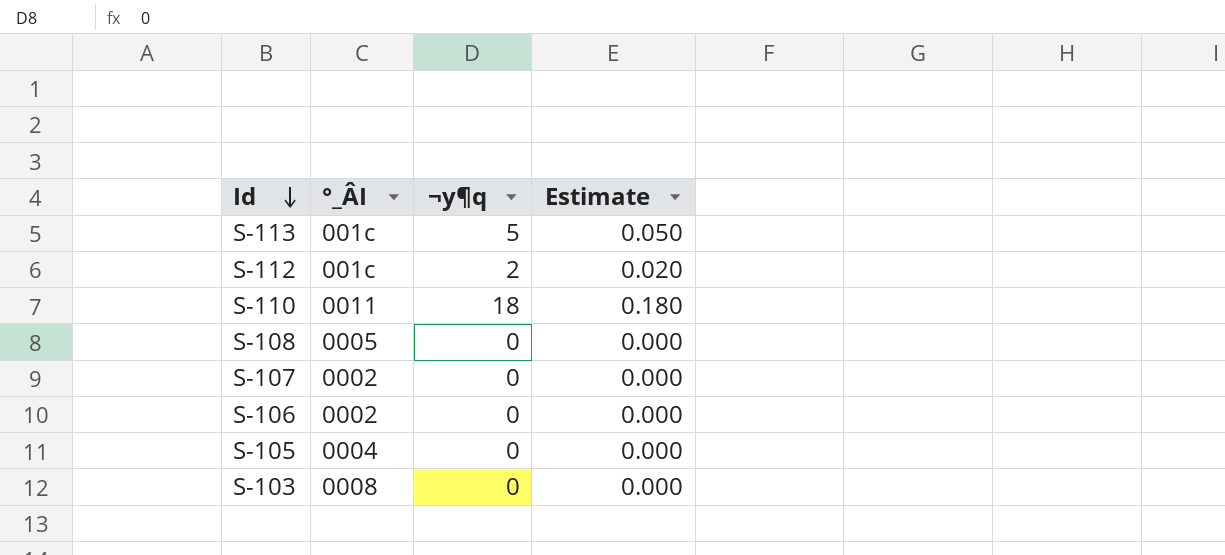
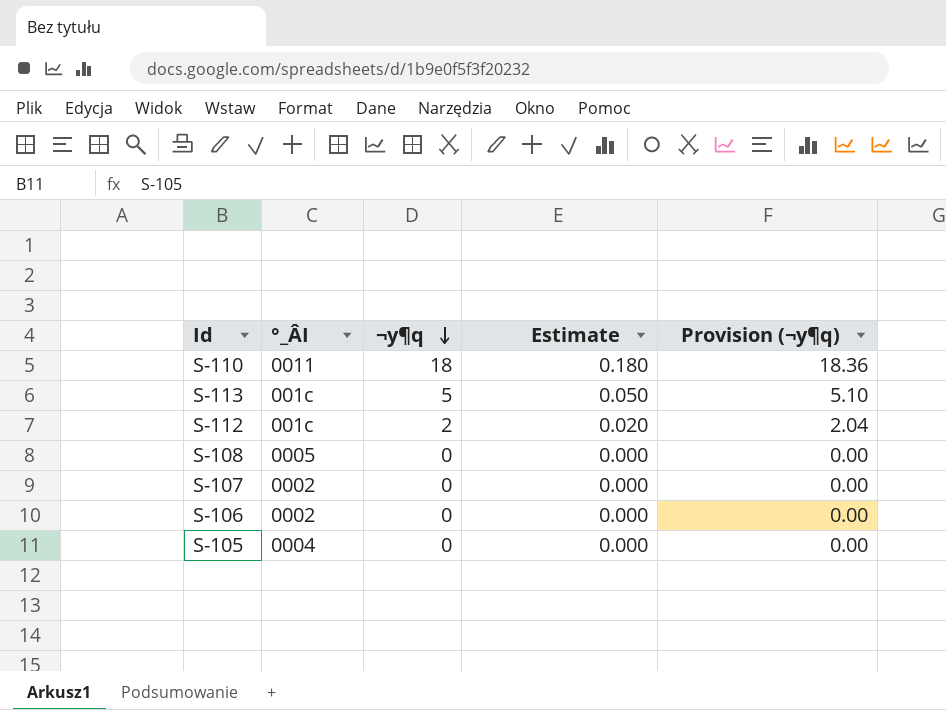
row order: Id descending -> ¬y¶q descending
column Provision (¬y¶q) | formula: none -> [¬y¶q] * 1.02
row S-103: 0008 | 0 | 0.000 -> none

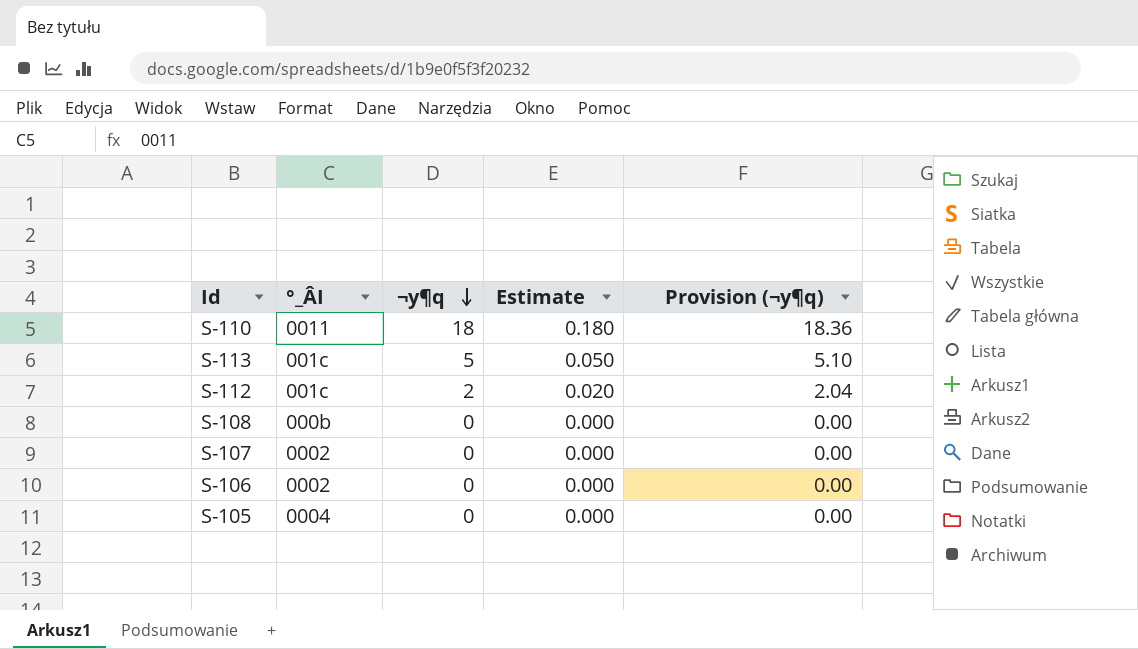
S-108 | °_ÂI: 0005 -> 000b

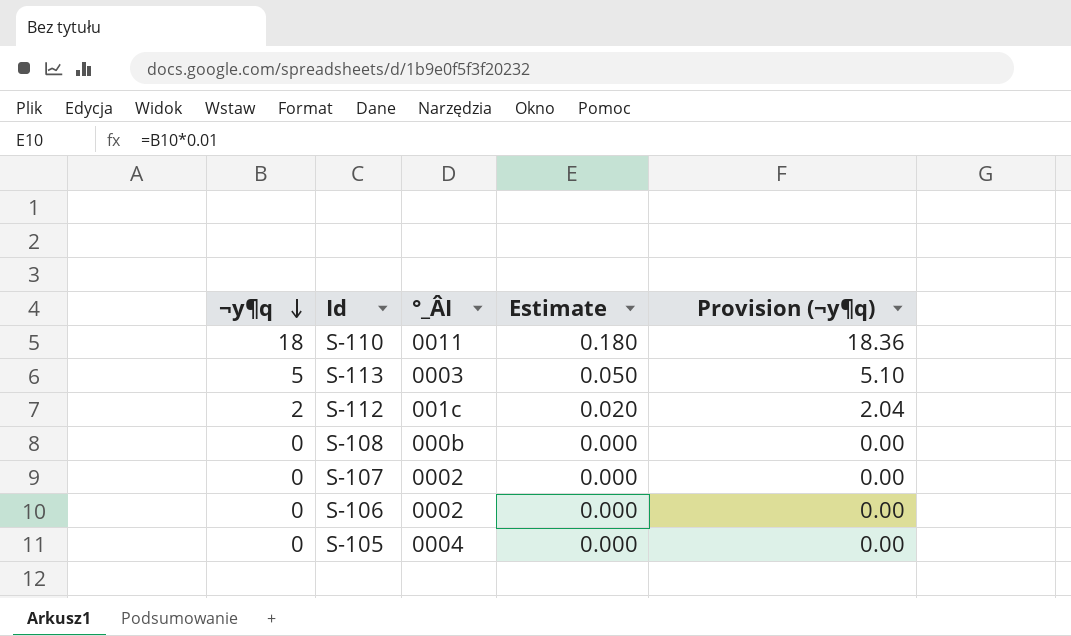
column ¬y¶q | position: 3 -> 1
S-113 | °_ÂI: 001c -> 0003

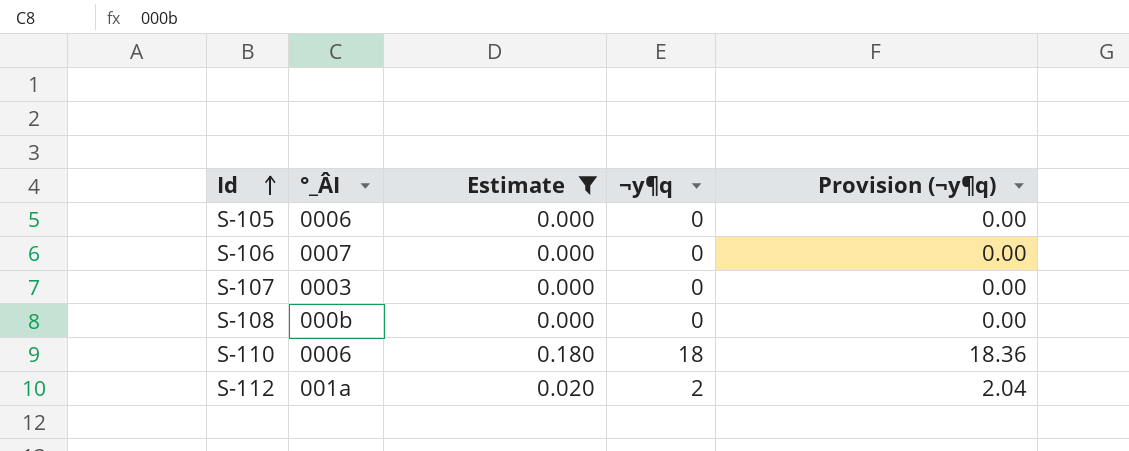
filter: none -> Estimate != 0.050
row order: ¬y¶q descending -> Id ascending
column ¬y¶q | position: 1 -> 4
S-105 | °_ÂI: 0004 -> 0006
S-106 | °_ÂI: 0002 -> 0007
S-107 | °_ÂI: 0002 -> 0003
S-110 | °_ÂI: 0011 -> 0006
S-112 | °_ÂI: 001c -> 001a

